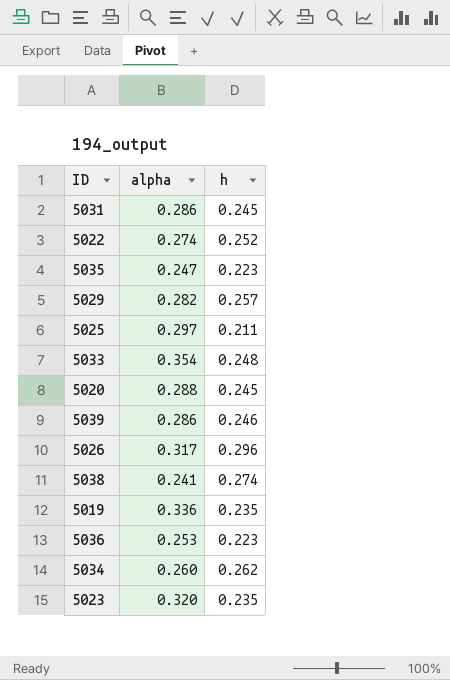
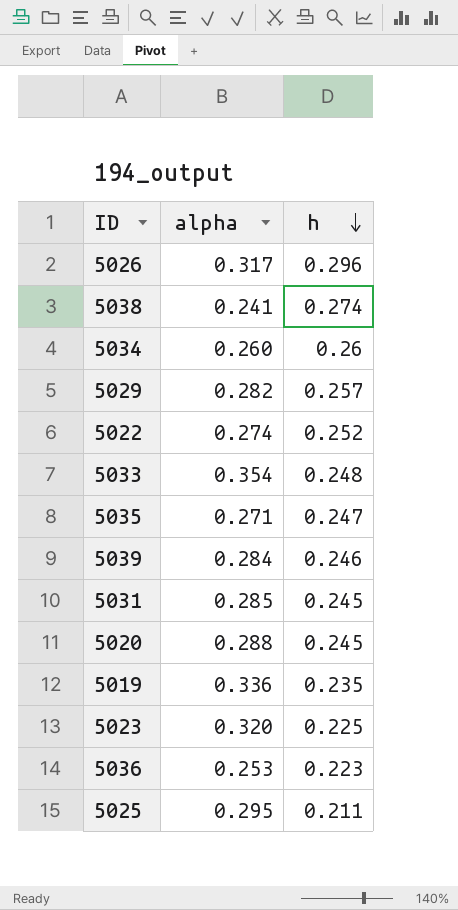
row order: none -> h descending
5034 | h: 0.262 -> 0.26
5035 | alpha: 0.247 -> 0.271
5035 | h: 0.223 -> 0.247
5039 | alpha: 0.286 -> 0.284
5031 | alpha: 0.286 -> 0.285
5023 | h: 0.235 -> 0.225
5025 | alpha: 0.297 -> 0.295

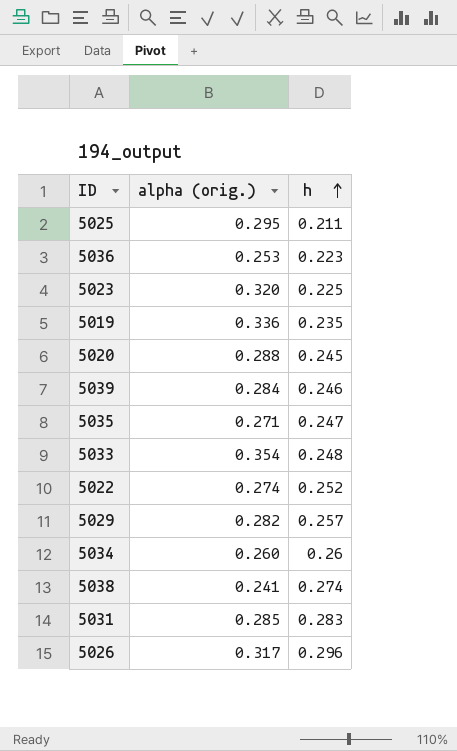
row order: h descending -> h ascending
column name: alpha -> alpha (orig.)
5031 | h: 0.245 -> 0.283

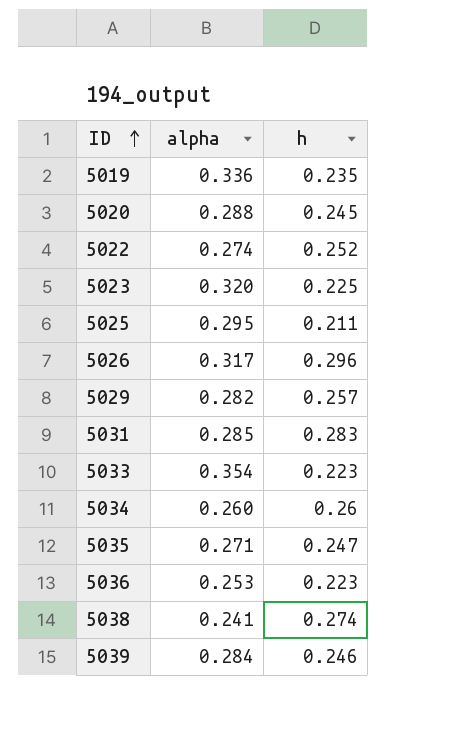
row order: h ascending -> ID ascending
column name: alpha (orig.) -> alpha
5033 | h: 0.248 -> 0.223

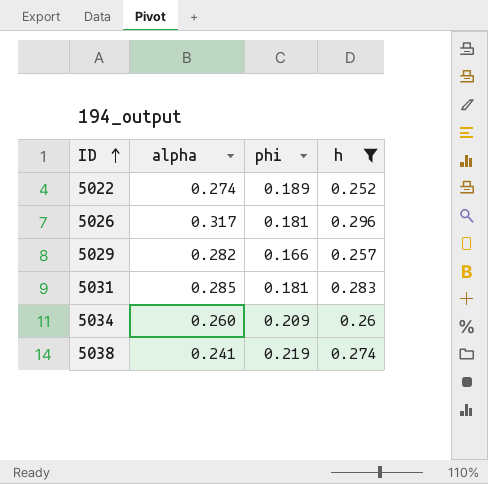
filter: none -> h >= 0.252
column phi | position: none -> 3

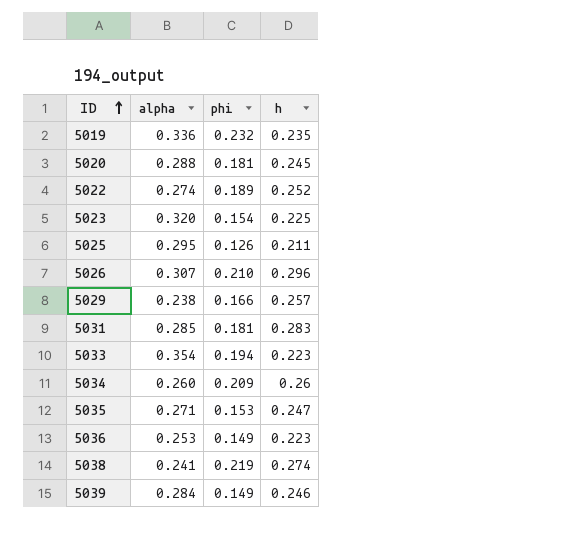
filter: h >= 0.252 -> none
5026 | alpha: 0.317 -> 0.307
5026 | phi: 0.181 -> 0.210
5029 | alpha: 0.282 -> 0.238

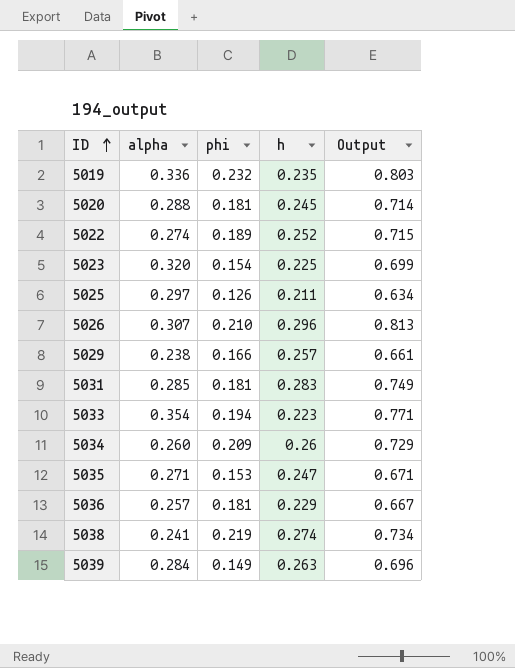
column Output | formula: none -> [alpha] + [phi] + [h]
5025 | alpha: 0.295 -> 0.297
5036 | alpha: 0.253 -> 0.257
5036 | phi: 0.149 -> 0.181
5036 | h: 0.223 -> 0.229
5039 | h: 0.246 -> 0.263

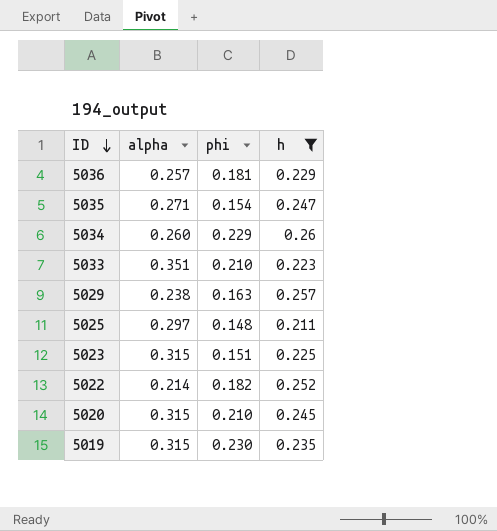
filter: none -> h <= 0.26
row order: ID ascending -> ID descending
column Output | formula: [alpha] + [phi] + [h] -> none
5035 | phi: 0.153 -> 0.154
5034 | phi: 0.209 -> 0.229
5033 | alpha: 0.354 -> 0.351
5033 | phi: 0.194 -> 0.210
5029 | phi: 0.166 -> 0.163
5025 | phi: 0.126 -> 0.148
5023 | alpha: 0.320 -> 0.315
5023 | phi: 0.154 -> 0.151
5022 | alpha: 0.274 -> 0.214
5022 | phi: 0.189 -> 0.182
5020 | alpha: 0.288 -> 0.315
5020 | phi: 0.181 -> 0.210
5019 | alpha: 0.336 -> 0.315
5019 | phi: 0.232 -> 0.230

